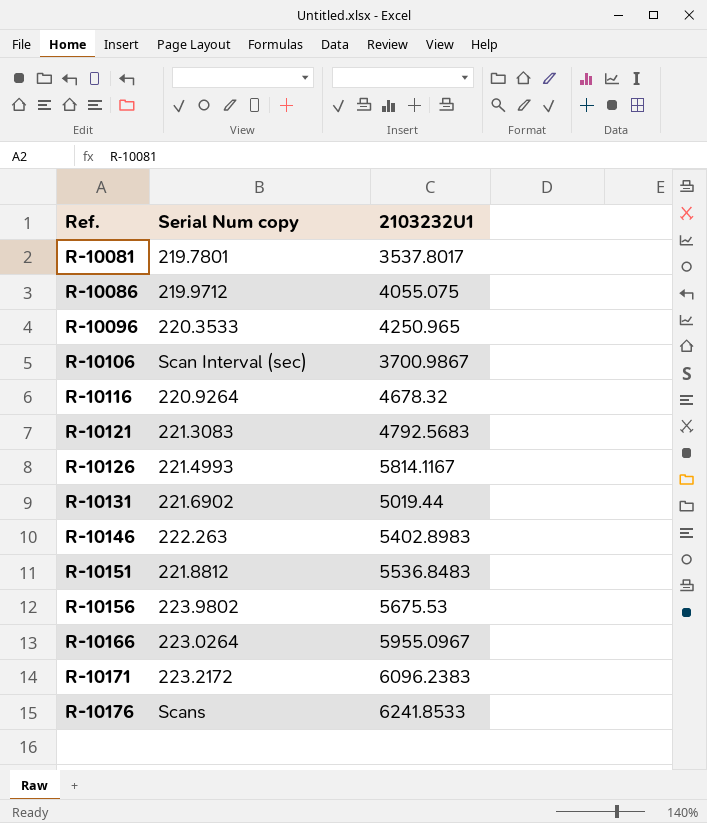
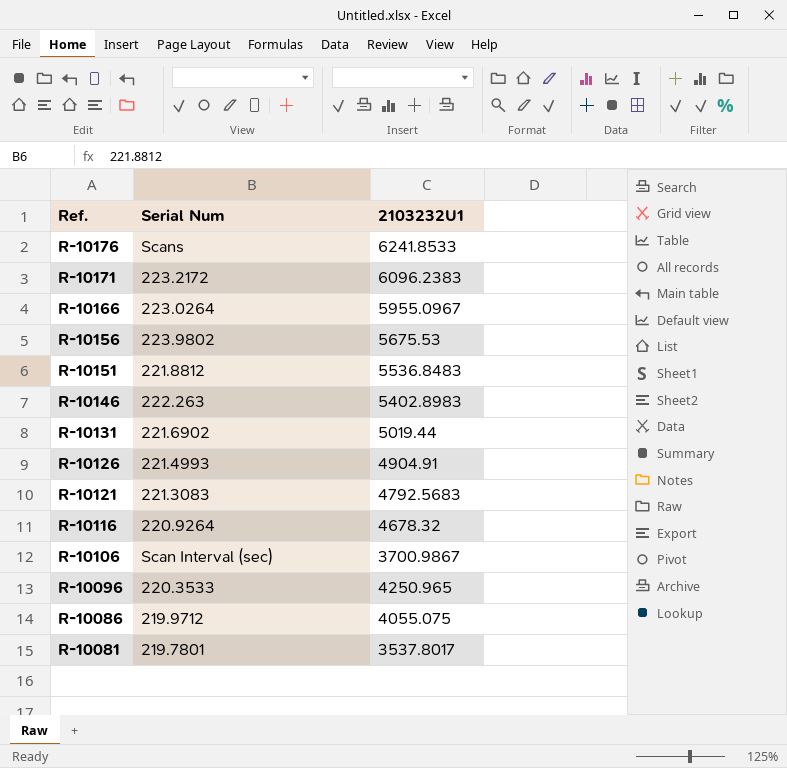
row order: Ref. ascending -> Ref. descending
column name: Serial Num copy -> Serial Num
R-10126 | 2103232U1: 5814.1167 -> 4904.91

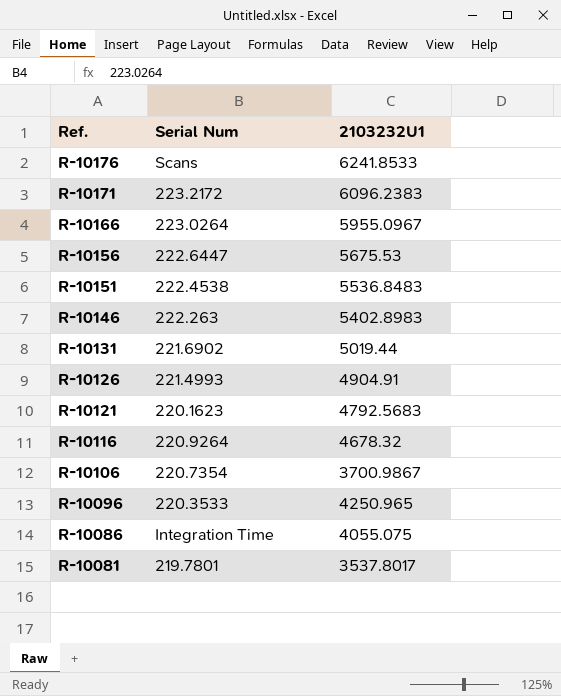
R-10156 | Serial Num: 223.9802 -> 222.6447
R-10151 | Serial Num: 221.8812 -> 222.4538
R-10121 | Serial Num: 221.3083 -> 220.1623
R-10106 | Serial Num: Scan Interval (sec) -> 220.7354
R-10086 | Serial Num: 219.9712 -> Integration Time

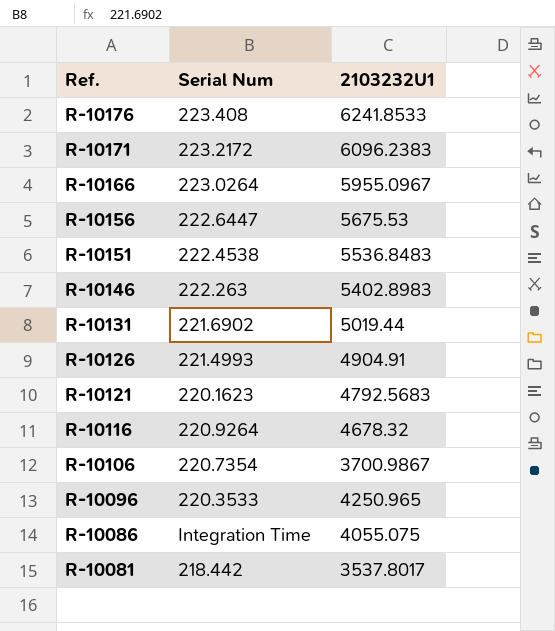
R-10176 | Serial Num: Scans -> 223.408
R-10081 | Serial Num: 219.7801 -> 218.442

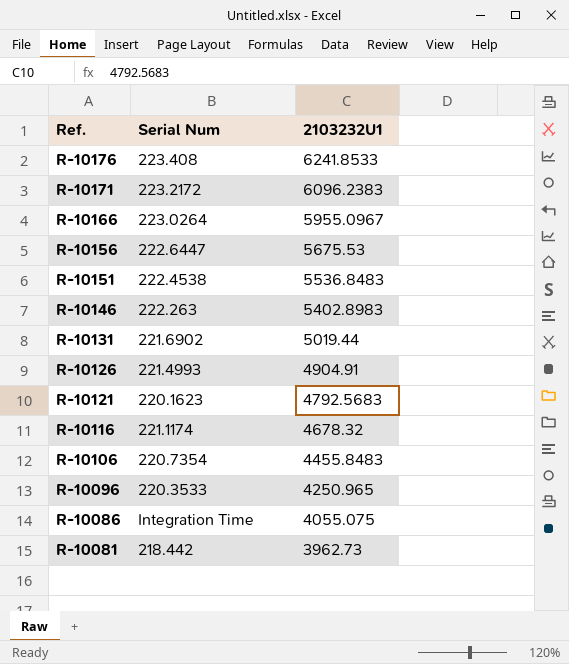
R-10116 | Serial Num: 220.9264 -> 221.1174
R-10106 | 2103232U1: 3700.9867 -> 4455.8483
R-10081 | 2103232U1: 3537.8017 -> 3962.73

